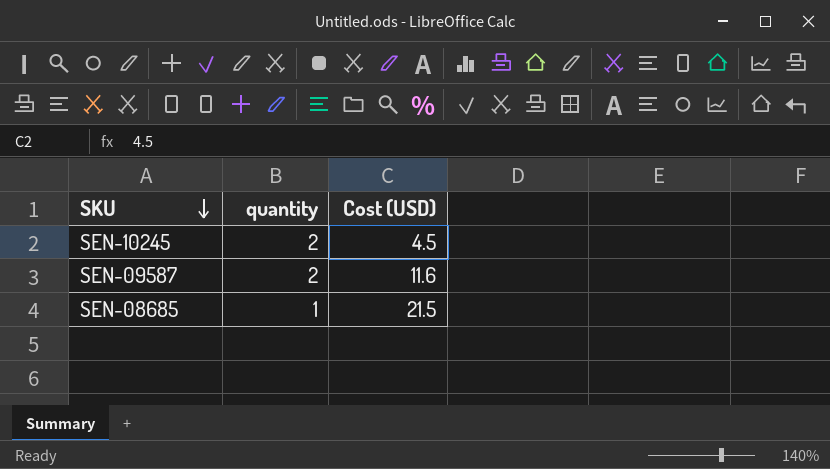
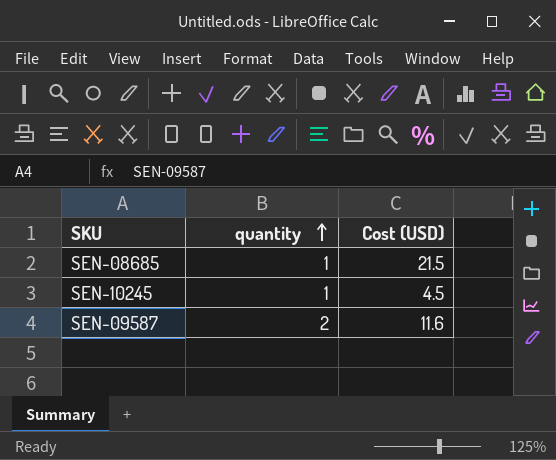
row order: SKU descending -> quantity ascending
SEN-10245 | quantity: 2 -> 1

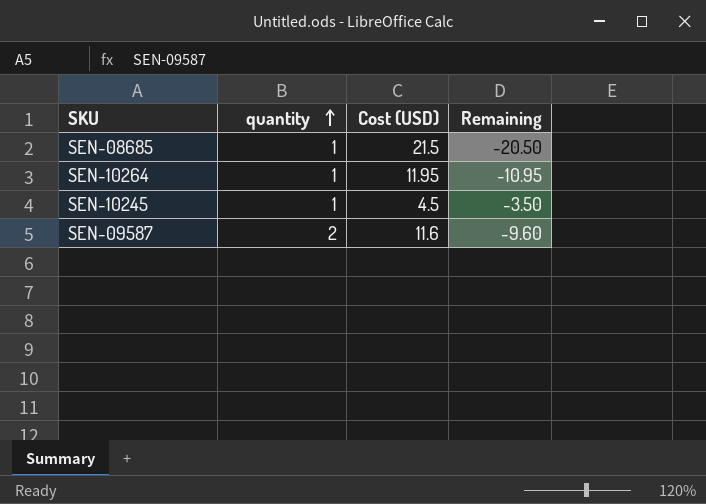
column Remaining | formula: none -> [quantity] - [Cost (USD)]
row SEN-10264: none -> 1 | 11.95 | -10.95

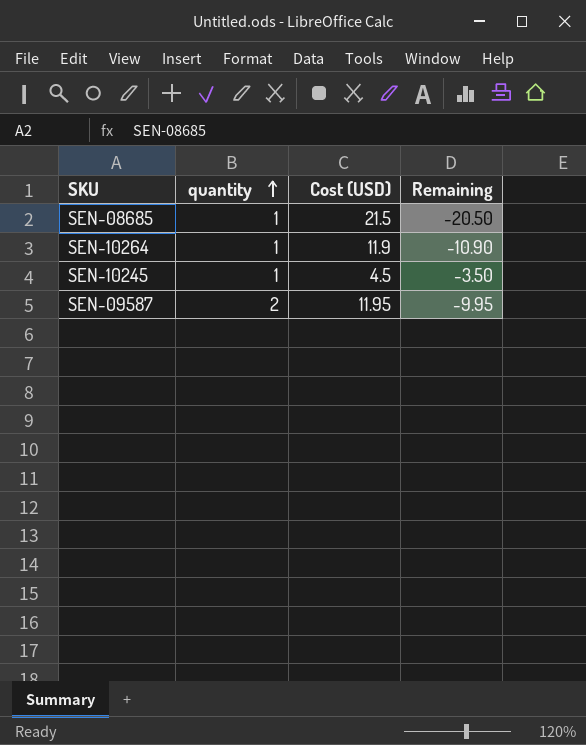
SEN-10264 | Cost (USD): 11.95 -> 11.9
SEN-10264 | Remaining: -10.95 -> -10.90
SEN-09587 | Cost (USD): 11.6 -> 11.95
SEN-09587 | Remaining: -9.60 -> -9.95

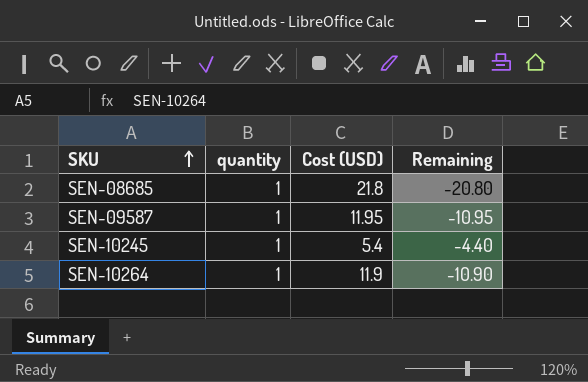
row order: quantity ascending -> SKU ascending
SEN-08685 | Cost (USD): 21.5 -> 21.8
SEN-08685 | Remaining: -20.50 -> -20.80
SEN-09587 | quantity: 2 -> 1
SEN-09587 | Remaining: -9.95 -> -10.95
SEN-10245 | Cost (USD): 4.5 -> 5.4
SEN-10245 | Remaining: -3.50 -> -4.40

